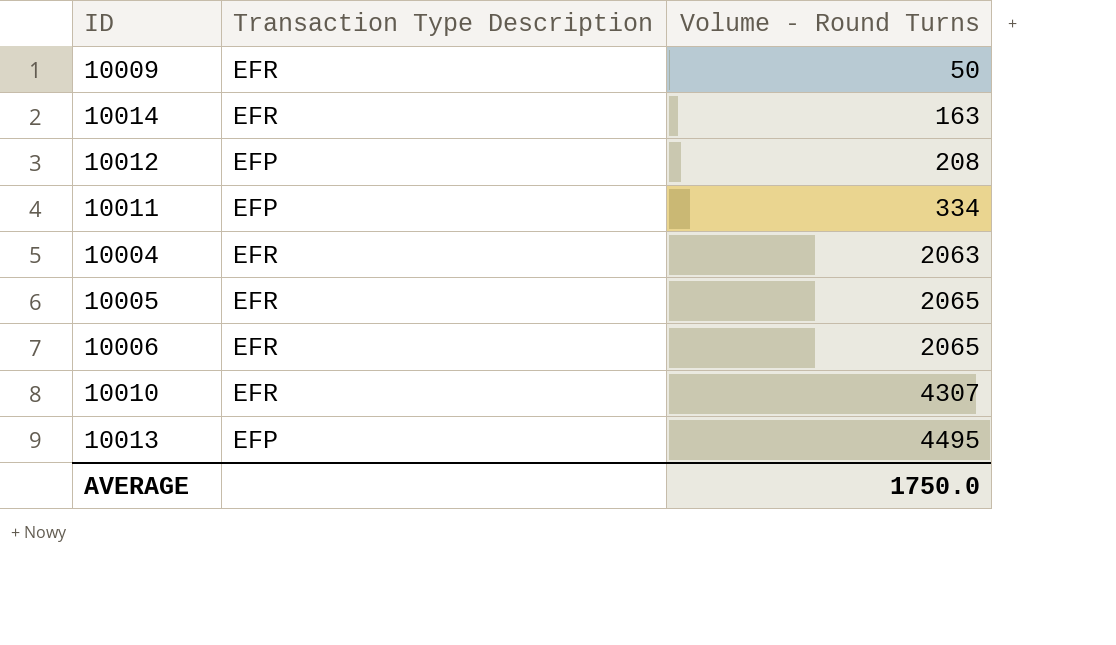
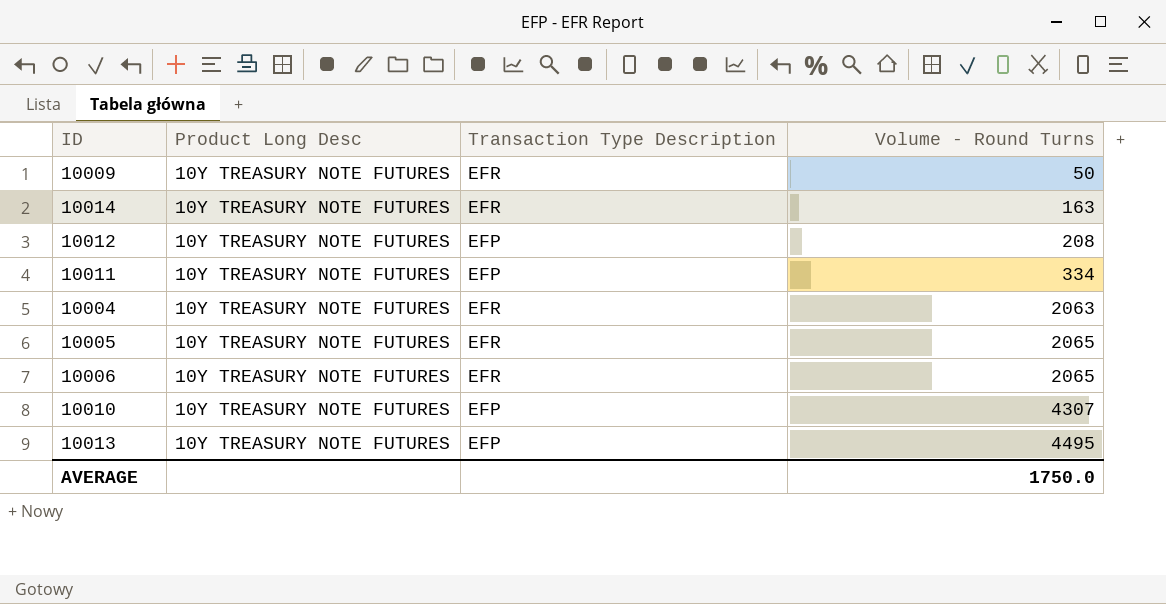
column Product Long Desc | position: none -> 2
10010 | Transaction Type Description: EFR -> EFP

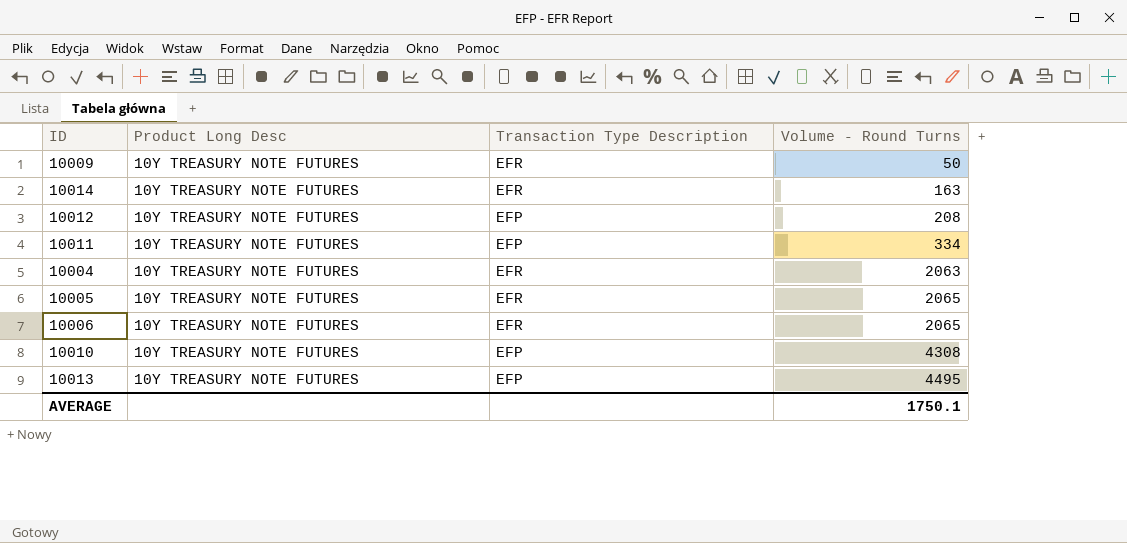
10010 | Volume - Round Turns: 4307 -> 4308
AVERAGE | Volume - Round Turns: 1750.0 -> 1750.1

